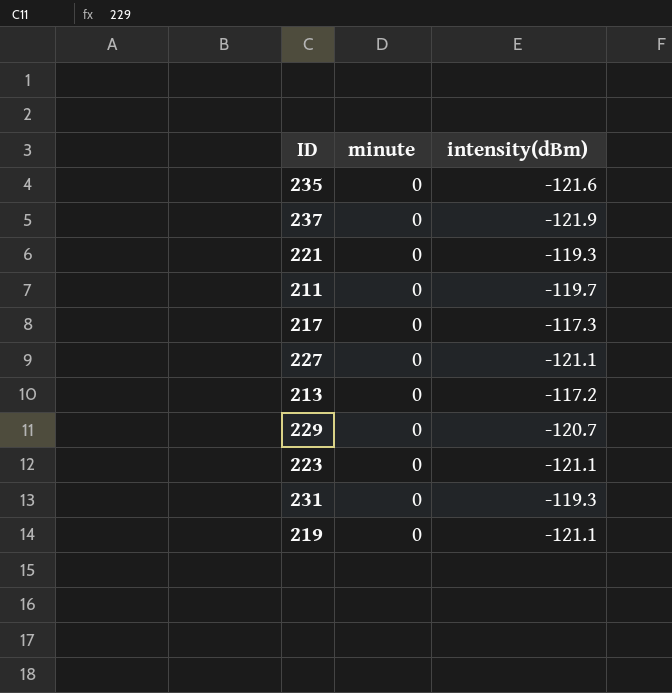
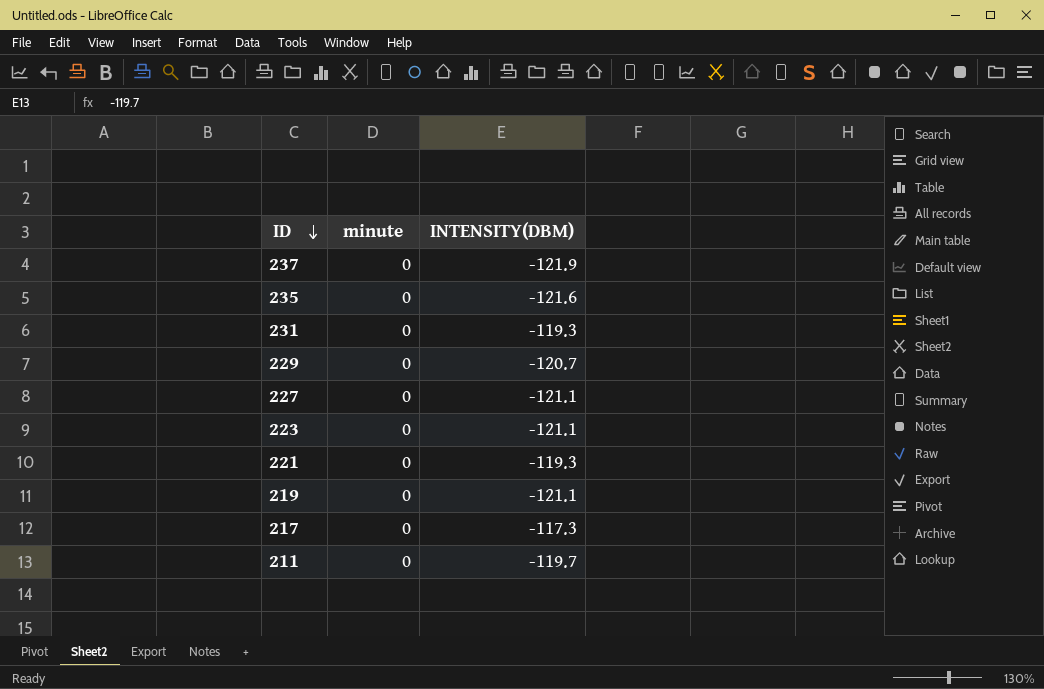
row order: none -> ID descending
column name: intensity(dBm) -> INTENSITY(DBM)
row 213: 0 | -117.2 -> none

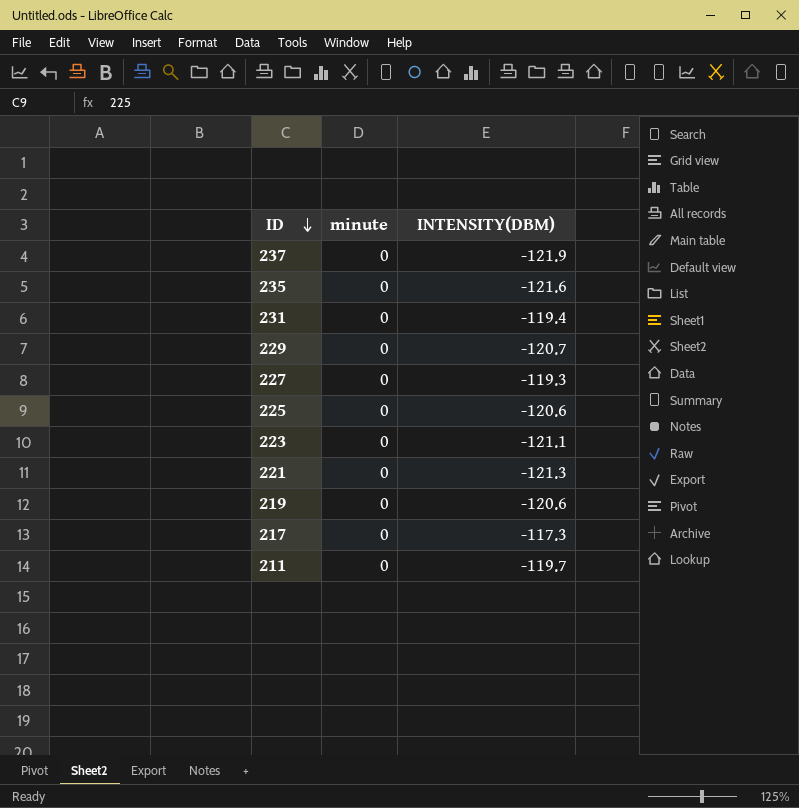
231 | INTENSITY(DBM): -119.3 -> -119.4
227 | INTENSITY(DBM): -121.1 -> -119.3
row 225: none -> 0 | -120.6
221 | INTENSITY(DBM): -119.3 -> -121.3
219 | INTENSITY(DBM): -121.1 -> -120.6

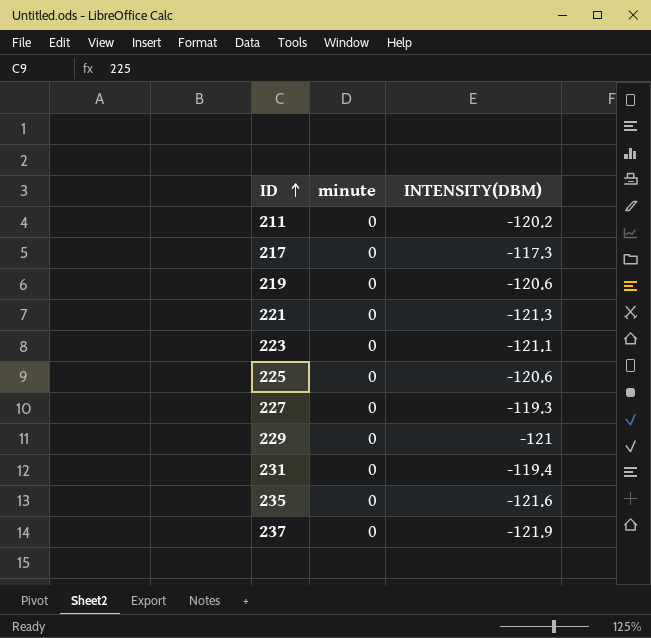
row order: ID descending -> ID ascending
211 | INTENSITY(DBM): -119.7 -> -120.2
229 | INTENSITY(DBM): -120.7 -> -121

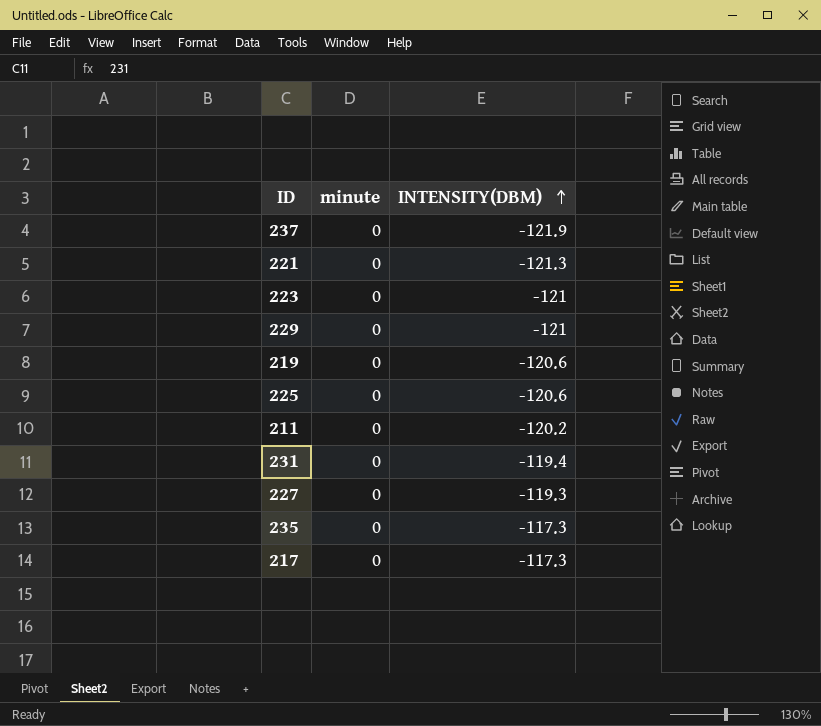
row order: ID ascending -> INTENSITY(DBM) ascending
223 | INTENSITY(DBM): -121.1 -> -121
235 | INTENSITY(DBM): -121.6 -> -117.3

